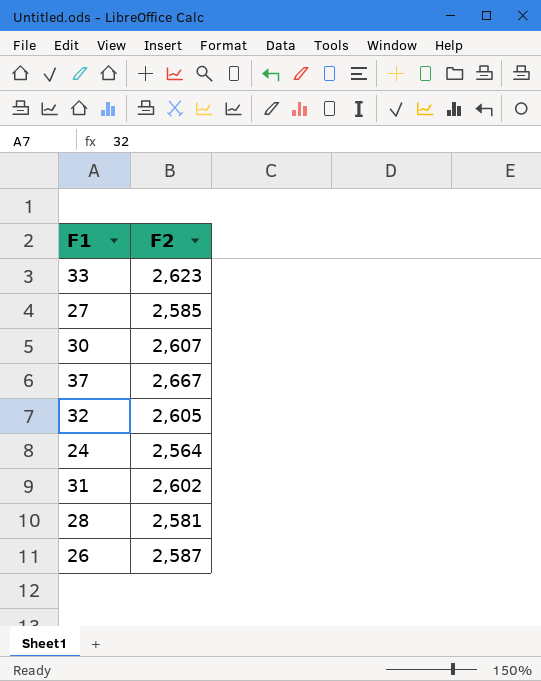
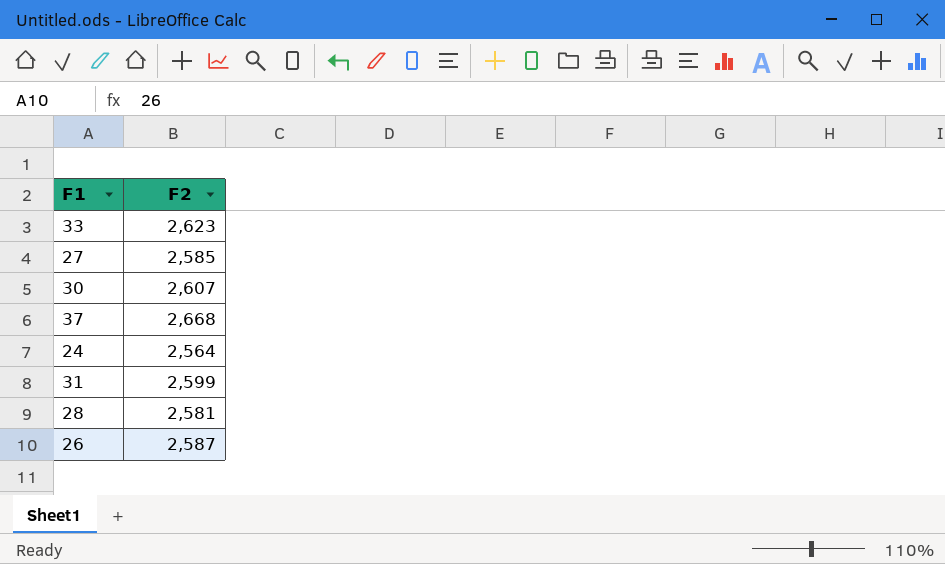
row 32: 2,605 -> none
37 | F2: 2,667 -> 2,668
31 | F2: 2,602 -> 2,599

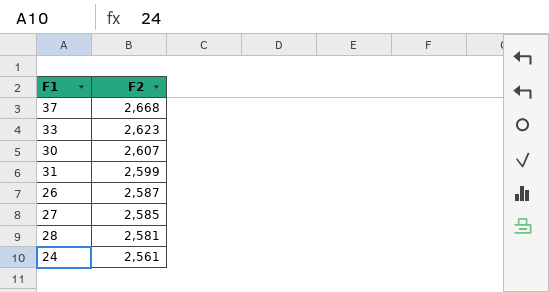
row order: none -> F2 descending
24 | F2: 2,564 -> 2,561

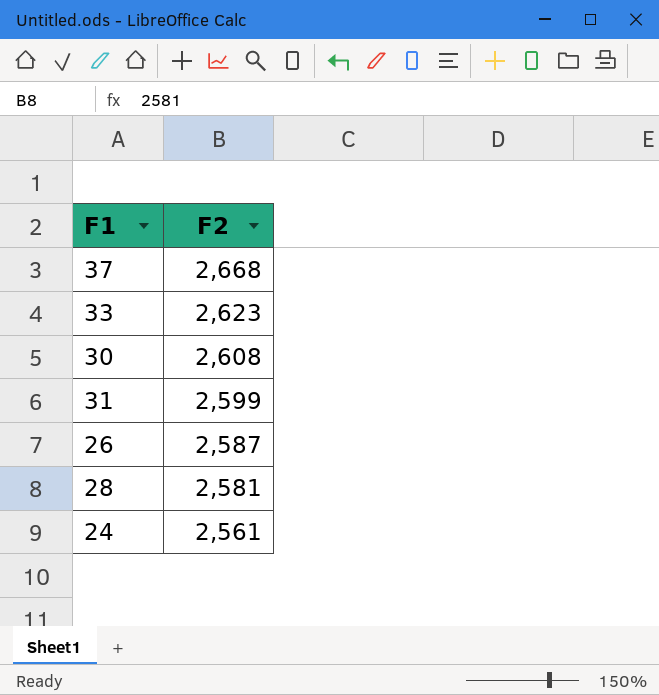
row 27: 2,585 -> none
30 | F2: 2,607 -> 2,608

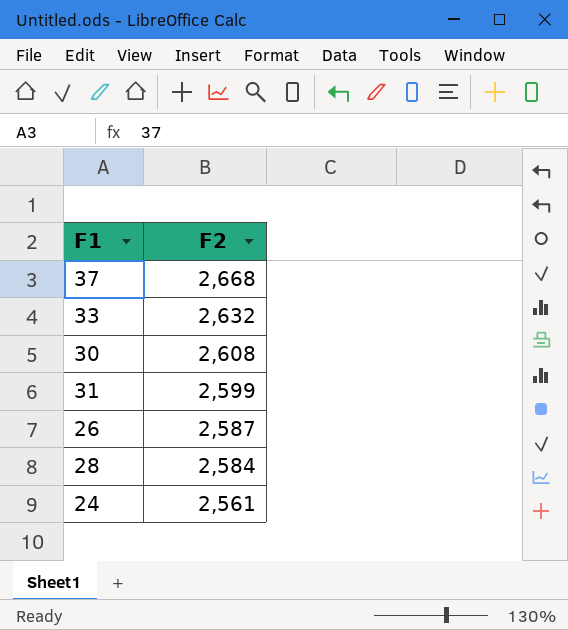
33 | F2: 2,623 -> 2,632
28 | F2: 2,581 -> 2,584

